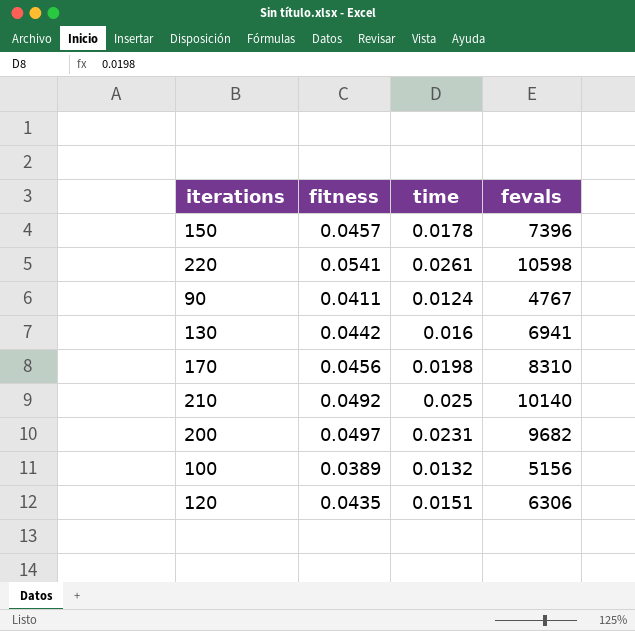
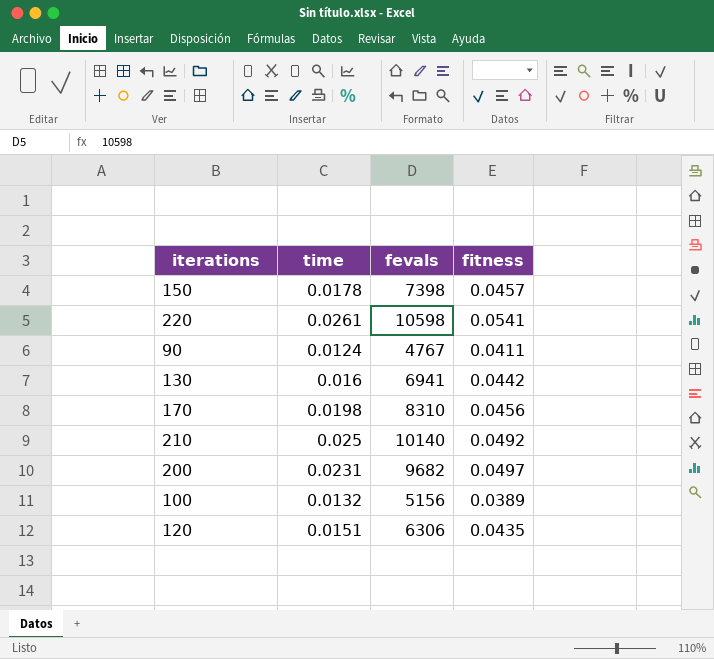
column fitness | position: 2 -> 4
150 | fevals: 7396 -> 7398

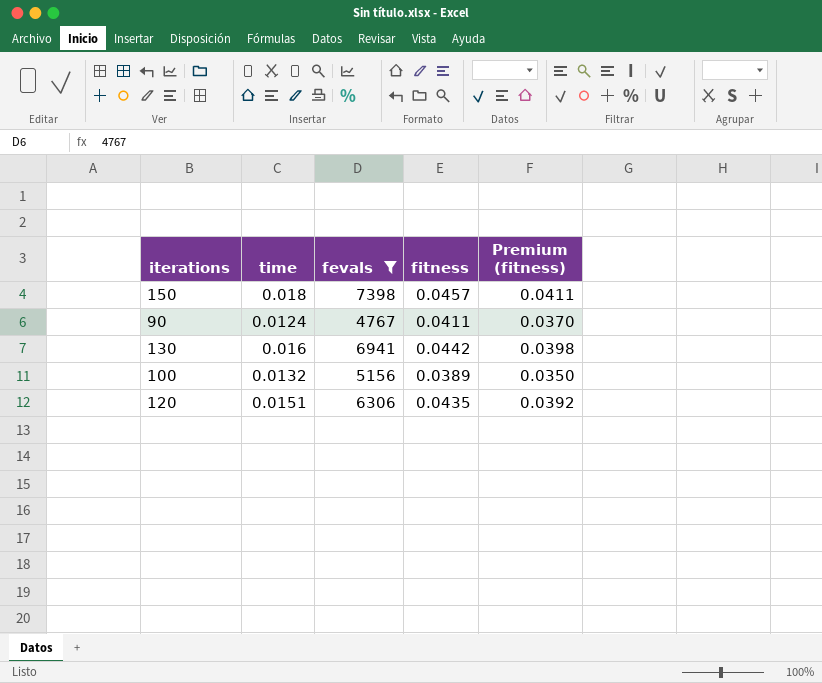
filter: none -> fevals <= 7398
column Premium (fitness) | formula: none -> [fitness] * 0.9
150 | time: 0.0178 -> 0.018

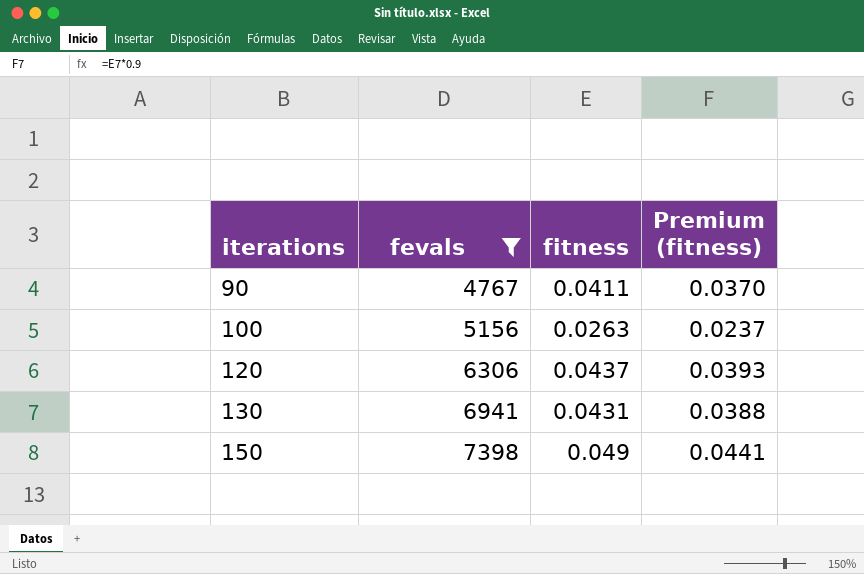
row order: none -> iterations ascending
column time | position: 2 -> none
100 | fitness: 0.0389 -> 0.0263
100 | Premium (fitness): 0.0350 -> 0.0237
120 | fitness: 0.0435 -> 0.0437
120 | Premium (fitness): 0.0392 -> 0.0393
130 | fitness: 0.0442 -> 0.0431
130 | Premium (fitness): 0.0398 -> 0.0388
150 | fitness: 0.0457 -> 0.049
150 | Premium (fitness): 0.0411 -> 0.0441

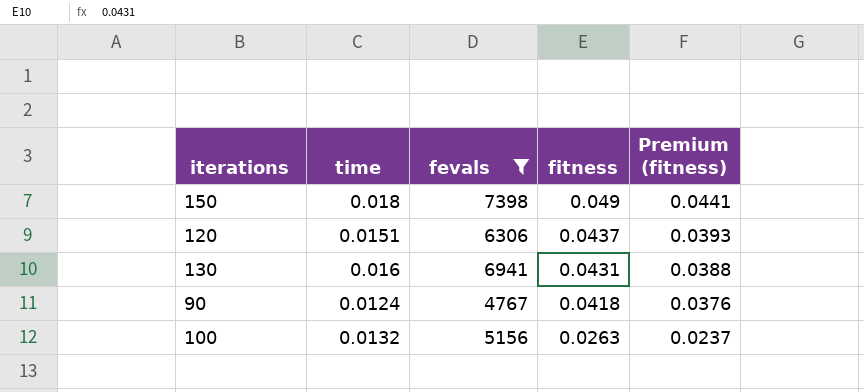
row order: iterations ascending -> fitness descending
column time | position: none -> 2
90 | fitness: 0.0411 -> 0.0418
90 | Premium (fitness): 0.0370 -> 0.0376

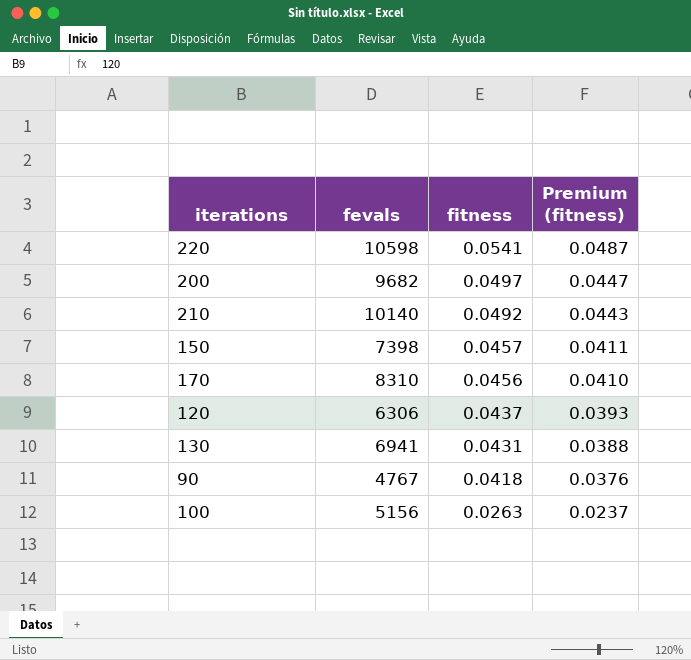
filter: fevals <= 7398 -> none
column time | position: 2 -> none
150 | fitness: 0.049 -> 0.0457
150 | Premium (fitness): 0.0441 -> 0.0411

